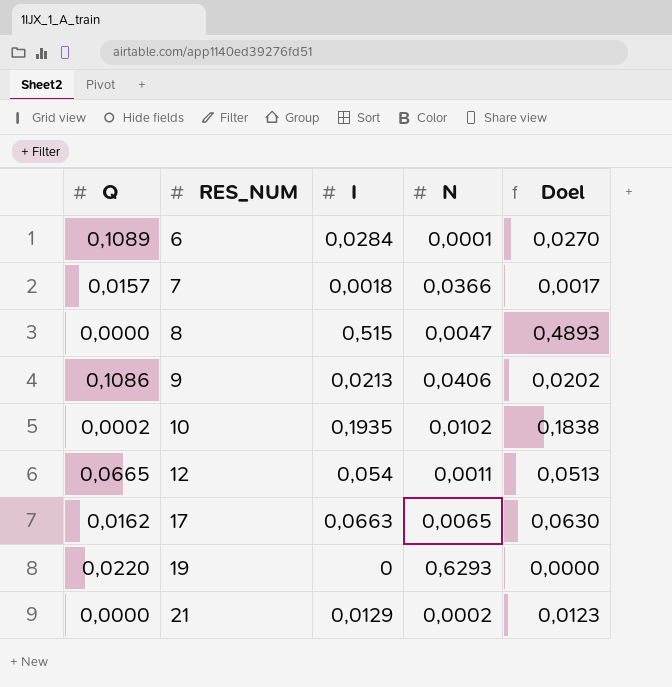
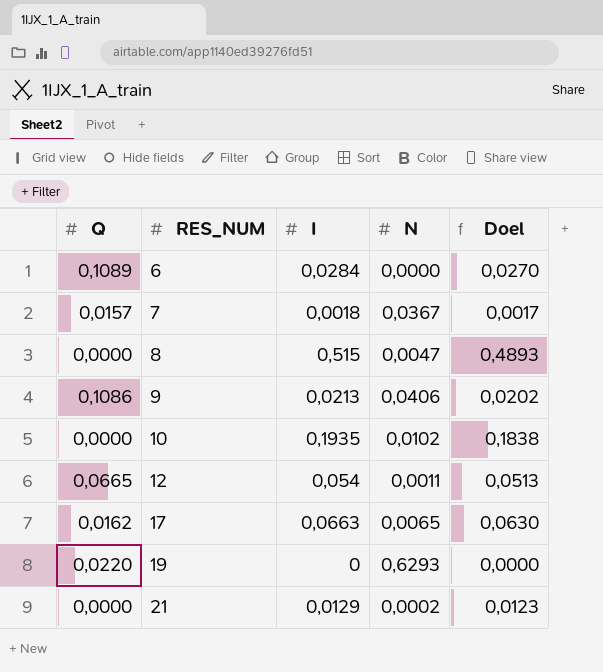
6 | N: 0,0001 -> 0,0000
7 | N: 0,0366 -> 0,0367
10 | Q: 0,0002 -> 0,0000

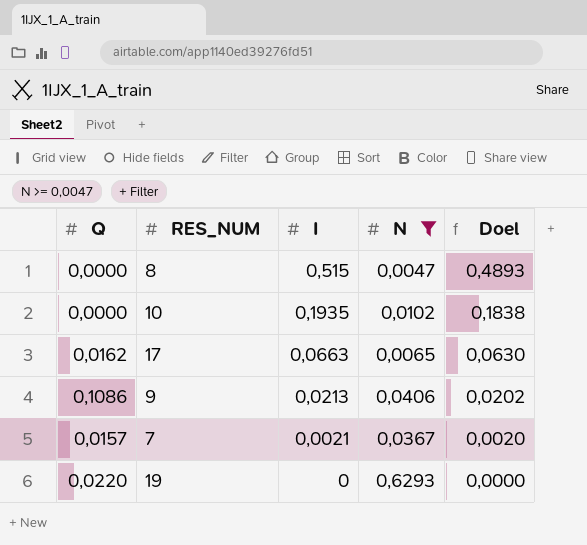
filter: none -> N >= 0,0047
row order: RES_NUM ascending -> I descending
7 | I: 0,0018 -> 0,0021
7 | Doel: 0,0017 -> 0,0020

